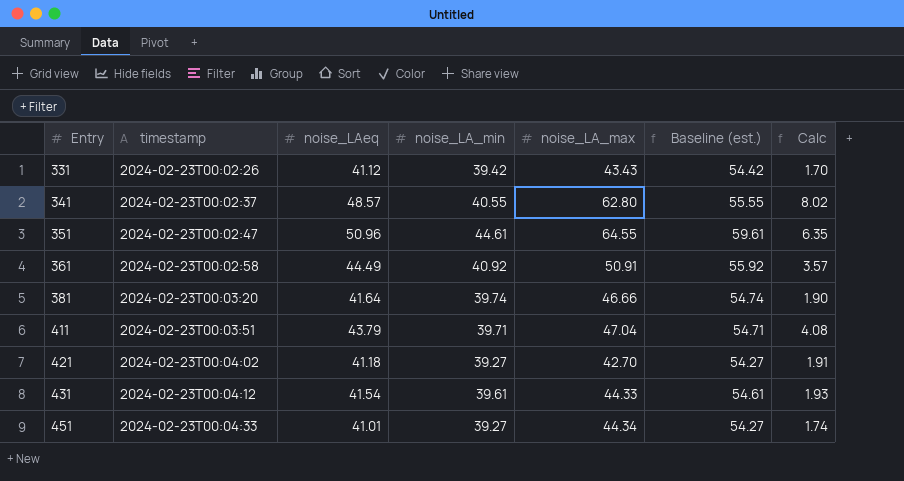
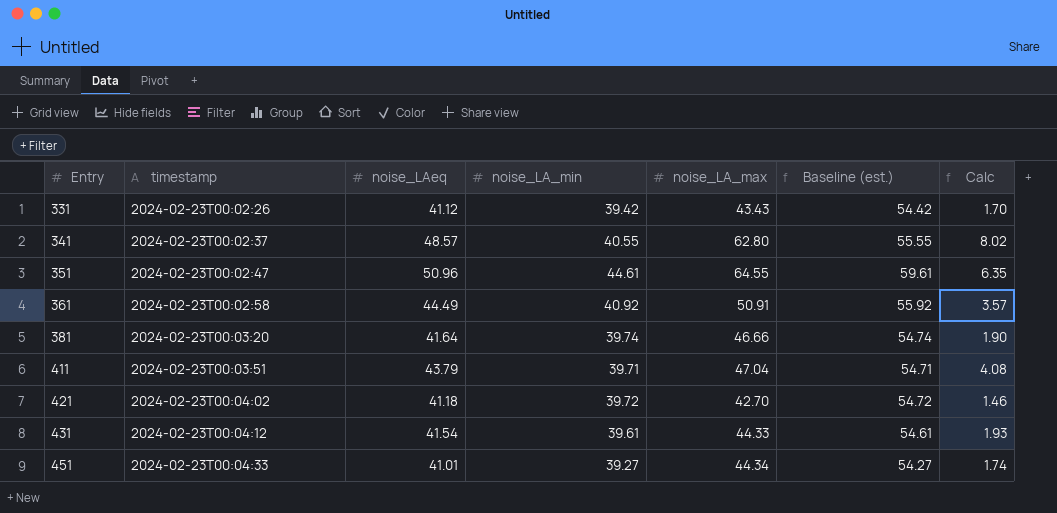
421 | noise_LA_min: 39.27 -> 39.72
421 | Baseline (est.): 54.27 -> 54.72
421 | Calc: 1.91 -> 1.46

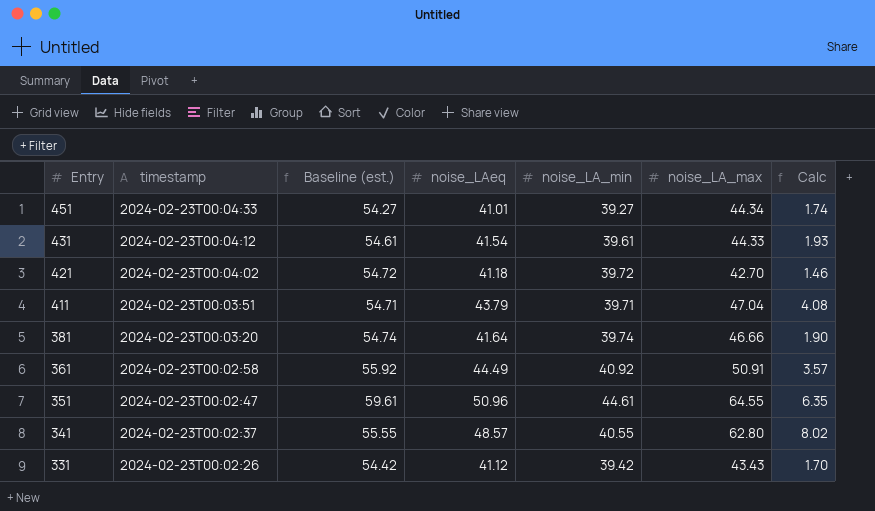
row order: Entry ascending -> Entry descending
column Baseline (est.) | position: 6 -> 3

